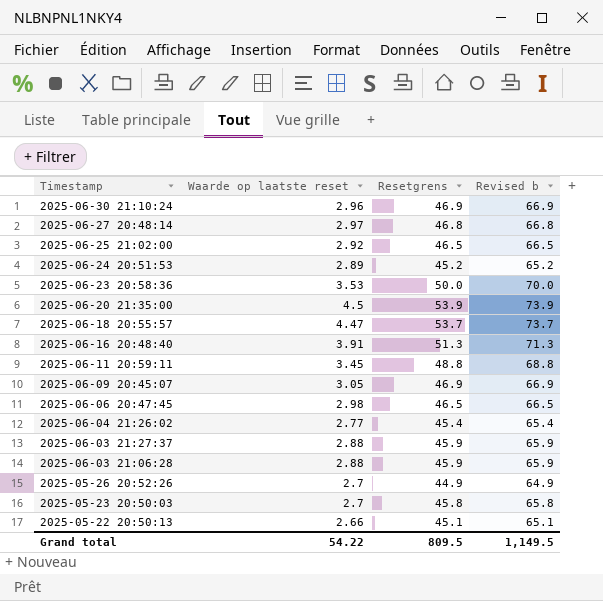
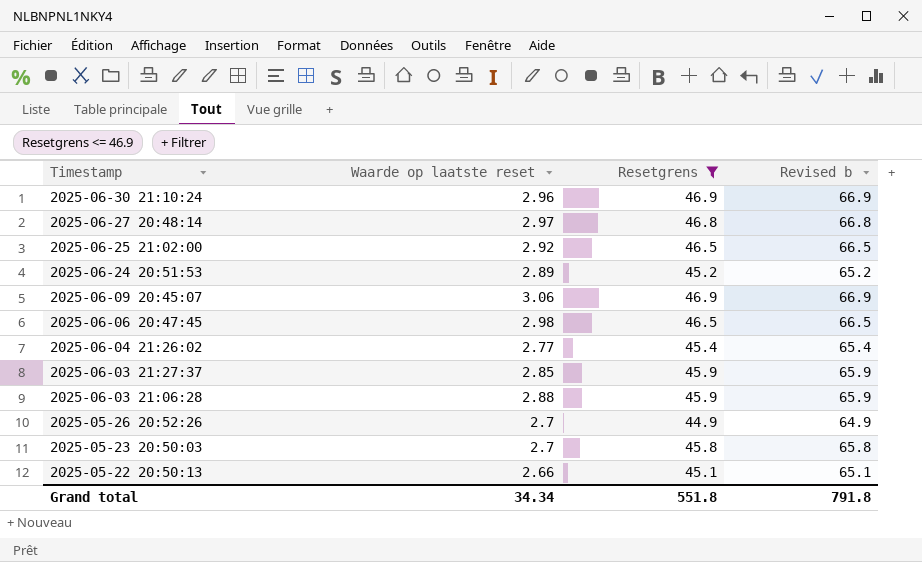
filter: none -> Resetgrens <= 46.9
2025-06-09 20:45:07 | Waarde op laatste reset: 3.05 -> 3.06
2025-06-03 21:27:37 | Waarde op laatste reset: 2.88 -> 2.85
Grand total | Waarde op laatste reset: 54.22 -> 34.34
Grand total | Resetgrens: 809.5 -> 551.8
Grand total | Revised b: 1,149.5 -> 791.8

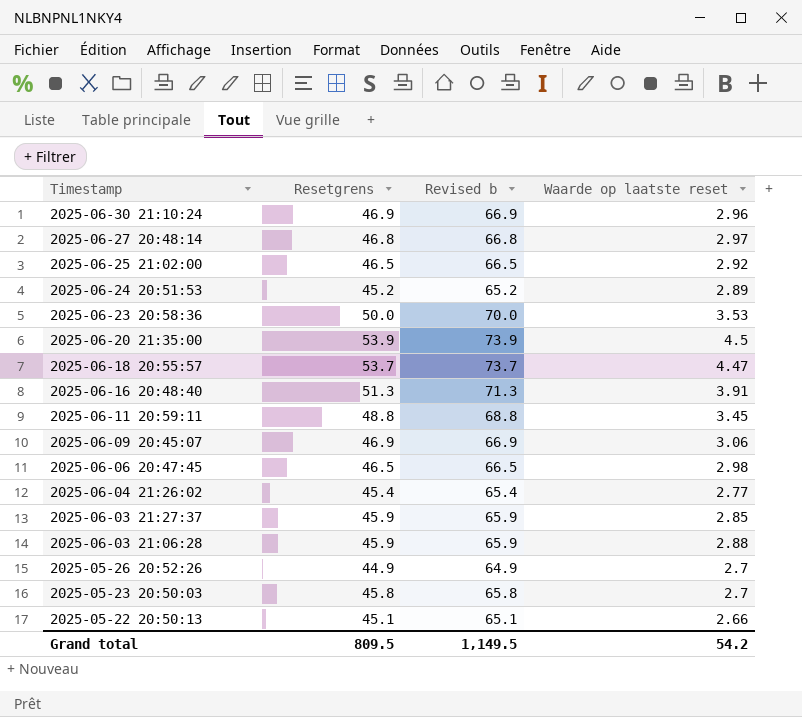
filter: Resetgrens <= 46.9 -> none
column Waarde op laatste reset | position: 2 -> 4
Grand total | Resetgrens: 551.8 -> 809.5
Grand total | Revised b: 791.8 -> 1,149.5
Grand total | Waarde op laatste reset: 34.34 -> 54.2

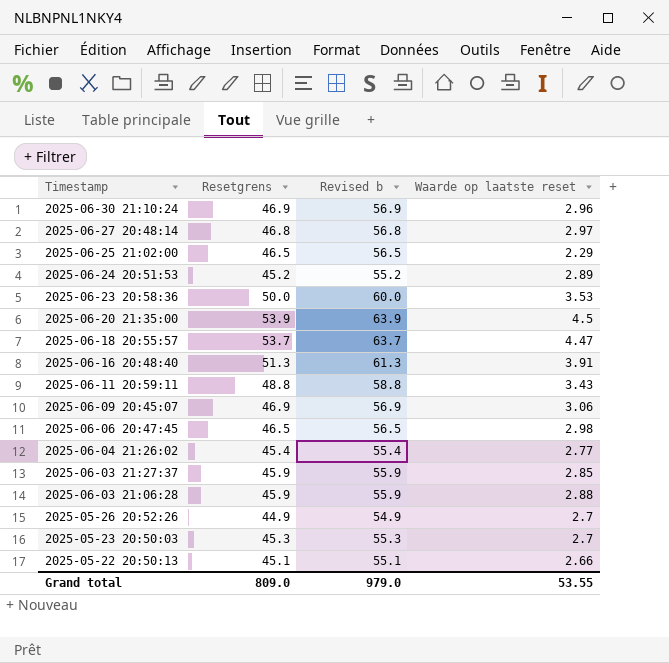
column Revised b | formula: [Resetgrens] + 20 -> [Resetgrens] + 10
2025-06-25 21:02:00 | Waarde op laatste reset: 2.92 -> 2.29
2025-06-11 20:59:11 | Waarde op laatste reset: 3.45 -> 3.43
2025-05-23 20:50:03 | Resetgrens: 45.8 -> 45.3
Grand total | Resetgrens: 809.5 -> 809.0
Grand total | Revised b: 1,149.5 -> 979.0
Grand total | Waarde op laatste reset: 54.2 -> 53.55

